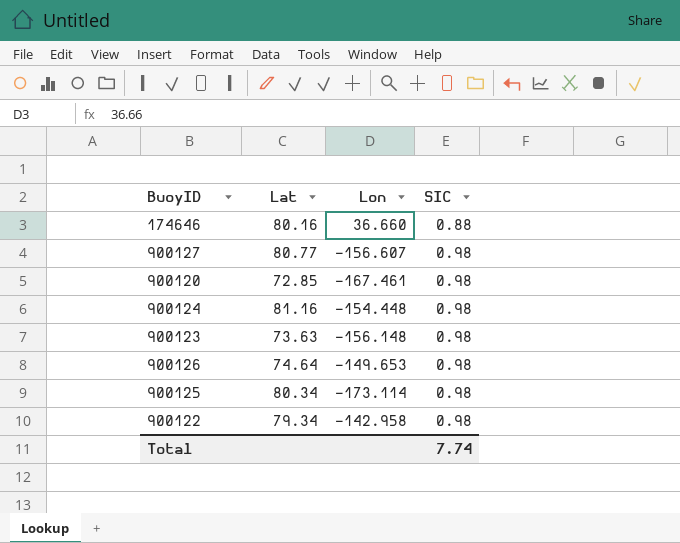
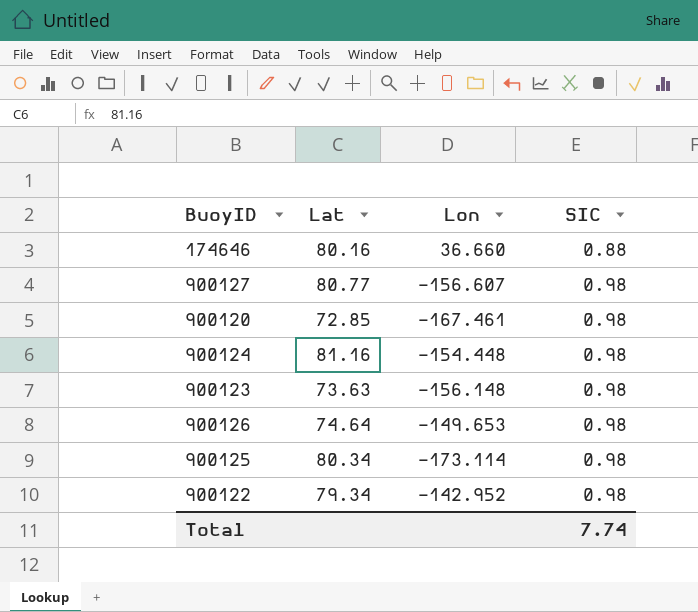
900122 | Lon: -142.958 -> -142.952

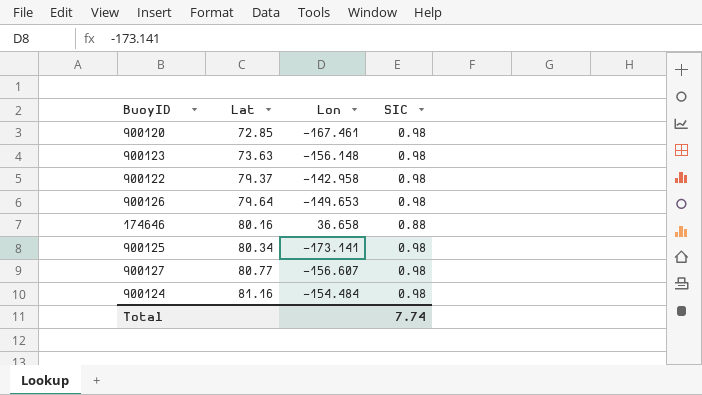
row order: SIC ascending -> Lat ascending
900122 | Lat: 79.34 -> 79.37
900122 | Lon: -142.952 -> -142.958
900126 | Lat: 74.64 -> 79.64
174646 | Lon: 36.660 -> 36.658
900125 | Lon: -173.114 -> -173.141
900124 | Lon: -154.448 -> -154.484

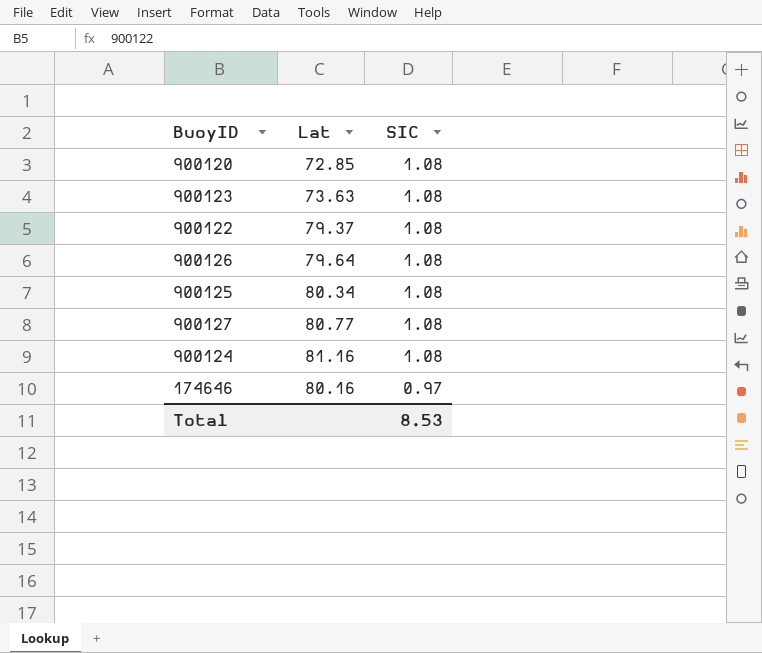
row order: Lat ascending -> SIC descending
column Lon | position: 3 -> none
900120 | SIC: 0.98 -> 1.08
900123 | SIC: 0.98 -> 1.08
900122 | SIC: 0.98 -> 1.08
900126 | SIC: 0.98 -> 1.08
900125 | SIC: 0.98 -> 1.08
900127 | SIC: 0.98 -> 1.08
900124 | SIC: 0.98 -> 1.08
174646 | SIC: 0.88 -> 0.97
Total | SIC: 7.74 -> 8.53

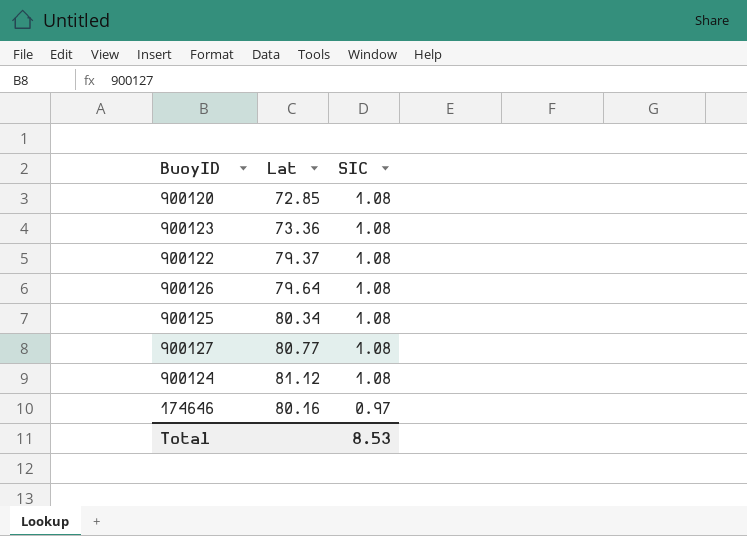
900123 | Lat: 73.63 -> 73.36
900124 | Lat: 81.16 -> 81.12

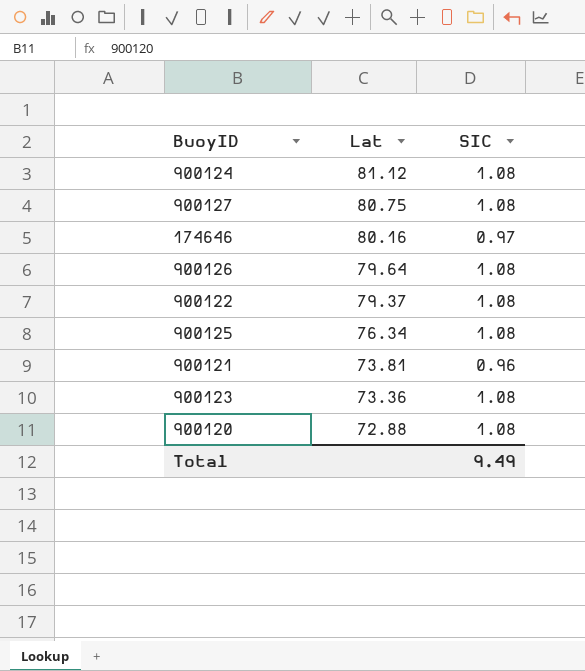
row order: SIC descending -> Lat descending
900127 | Lat: 80.77 -> 80.75
900125 | Lat: 80.34 -> 76.34
row 900121: none -> 73.81 | 0.96
900120 | Lat: 72.85 -> 72.88
Total | SIC: 8.53 -> 9.49

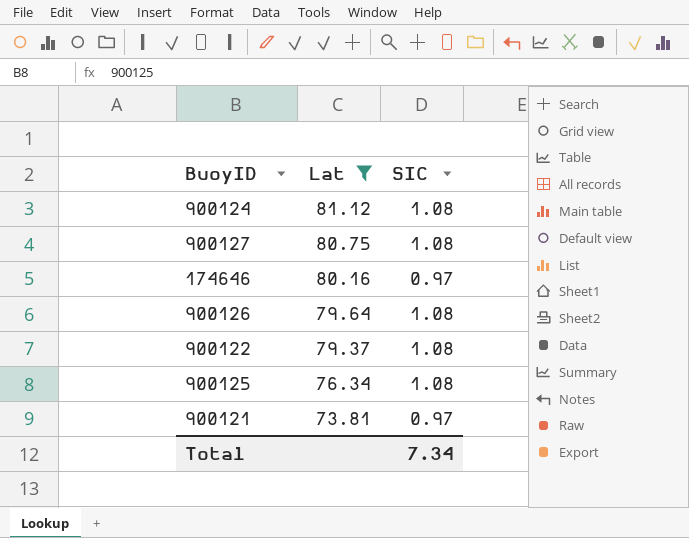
filter: none -> Lat >= 73.81
900121 | SIC: 0.96 -> 0.97
Total | SIC: 9.49 -> 7.34

